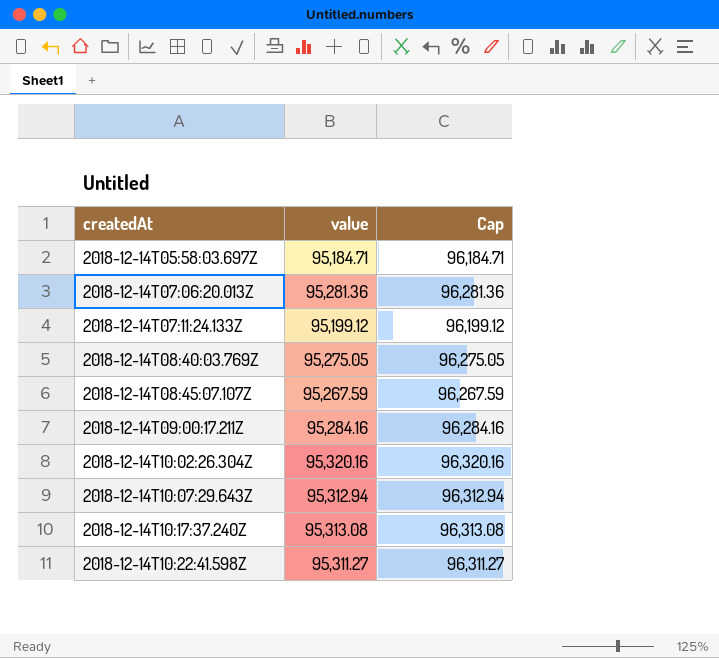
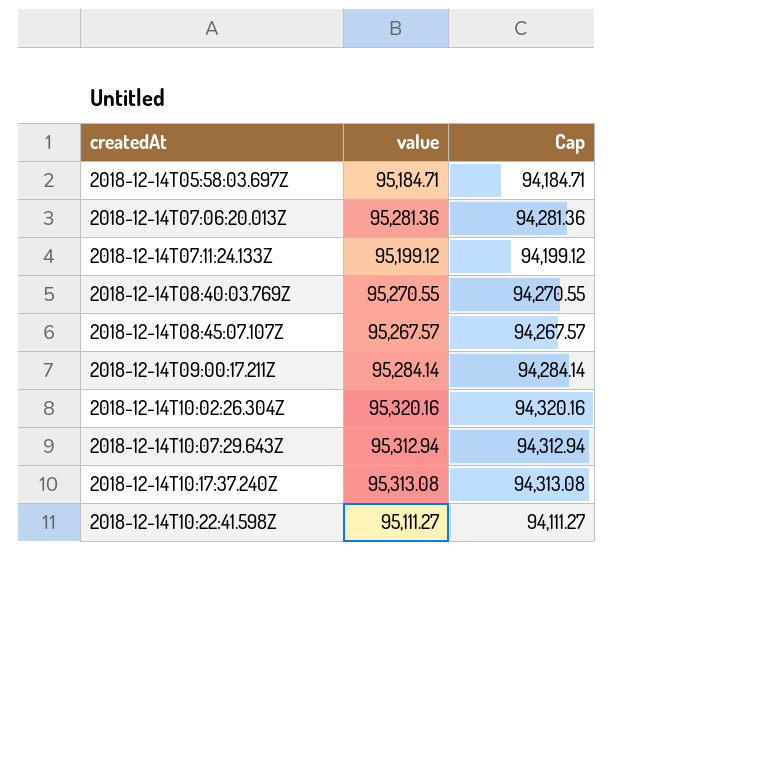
column Cap | formula: [value] + 1000 -> [value] - 1000
2018-12-14T08:40:03.769Z | value: 95,275.05 -> 95,270.55
2018-12-14T08:45:07.107Z | value: 95,267.59 -> 95,267.57
2018-12-14T09:00:17.211Z | value: 95,284.16 -> 95,284.14
2018-12-14T10:22:41.598Z | value: 95,311.27 -> 95,111.27

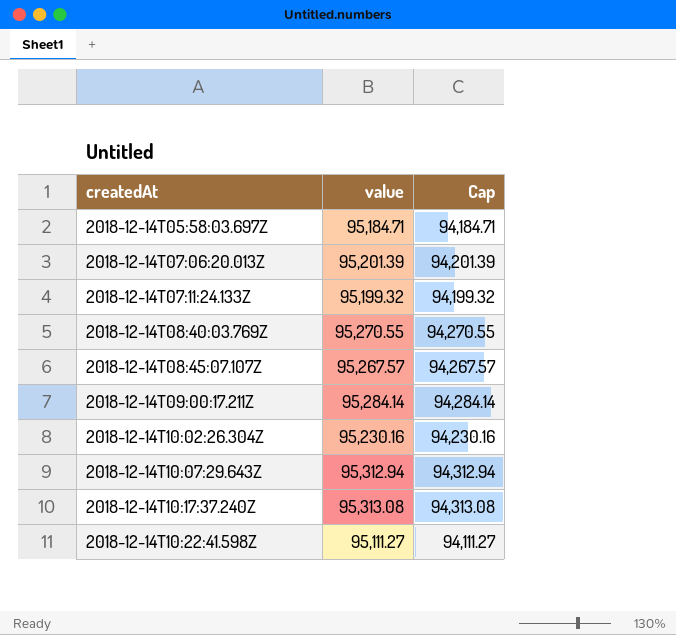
2018-12-14T07:06:20.013Z | value: 95,281.36 -> 95,201.39
2018-12-14T07:06:20.013Z | Cap: 94,281.36 -> 94,201.39
2018-12-14T07:11:24.133Z | value: 95,199.12 -> 95,199.32
2018-12-14T07:11:24.133Z | Cap: 94,199.12 -> 94,199.32
2018-12-14T10:02:26.304Z | value: 95,320.16 -> 95,230.16
2018-12-14T10:02:26.304Z | Cap: 94,320.16 -> 94,230.16

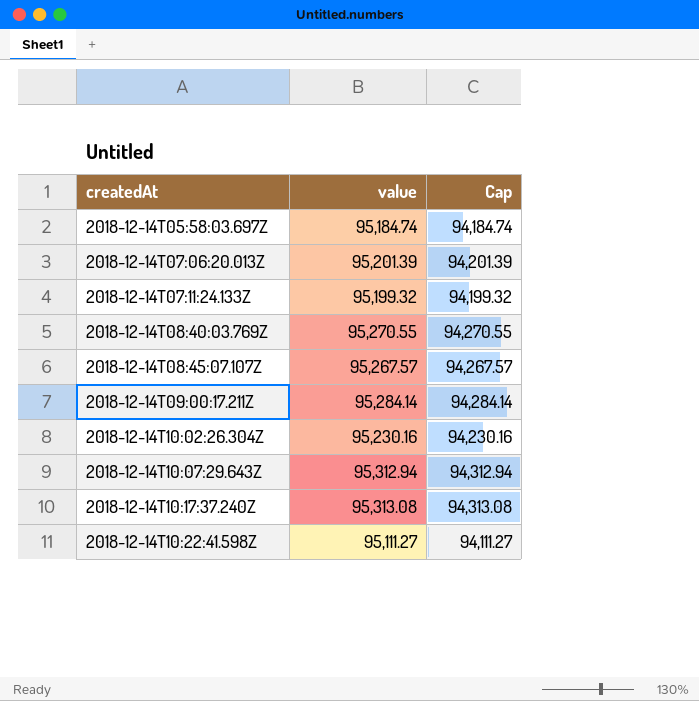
2018-12-14T05:58:03.697Z | value: 95,184.71 -> 95,184.74
2018-12-14T05:58:03.697Z | Cap: 94,184.71 -> 94,184.74

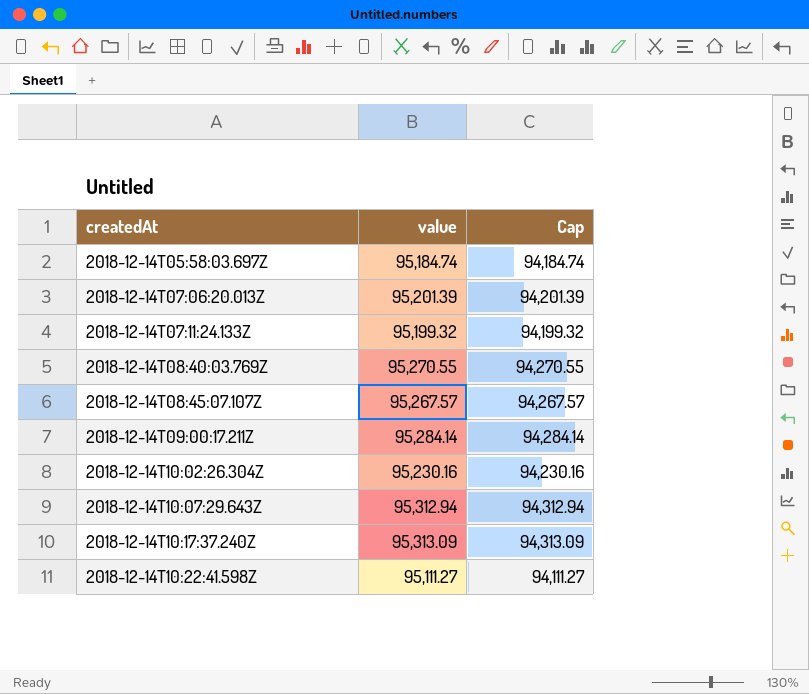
2018-12-14T10:17:37.240Z | value: 95,313.08 -> 95,313.09
2018-12-14T10:17:37.240Z | Cap: 94,313.08 -> 94,313.09

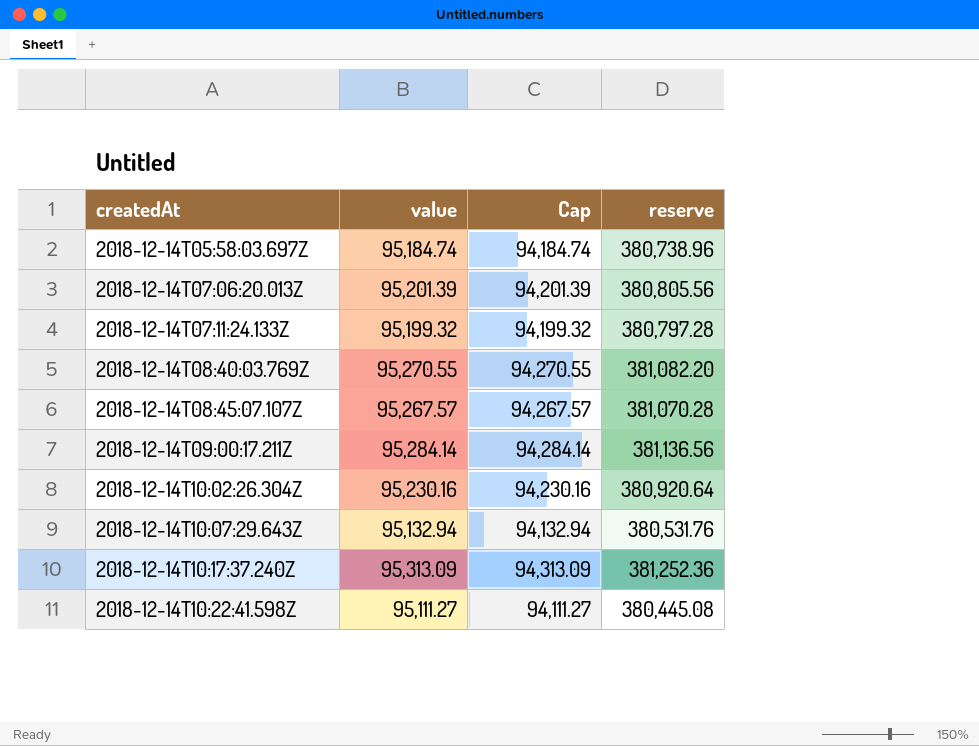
column reserve | formula: none -> [value] * 4
2018-12-14T10:07:29.643Z | value: 95,312.94 -> 95,132.94
2018-12-14T10:07:29.643Z | Cap: 94,312.94 -> 94,132.94

